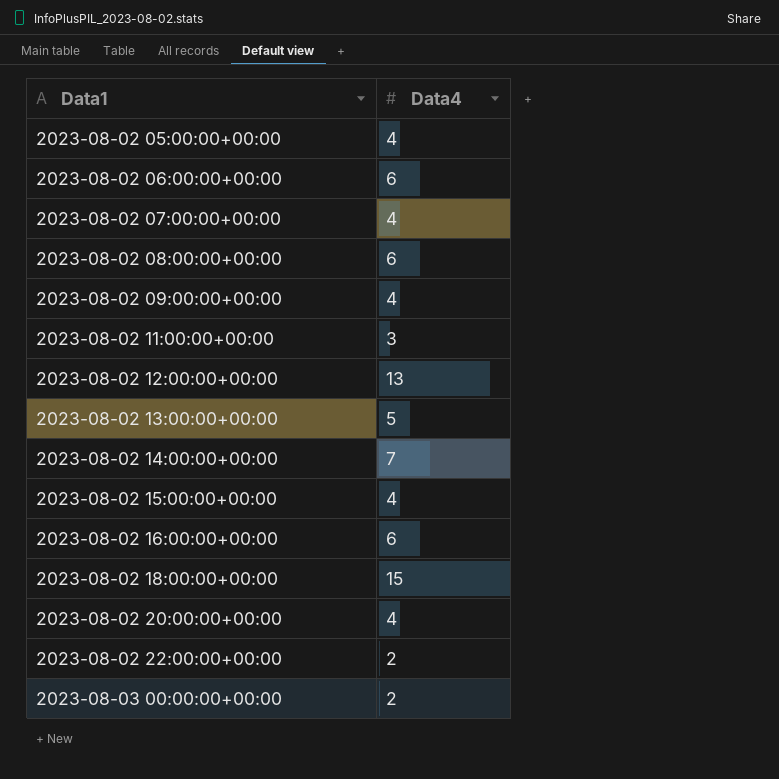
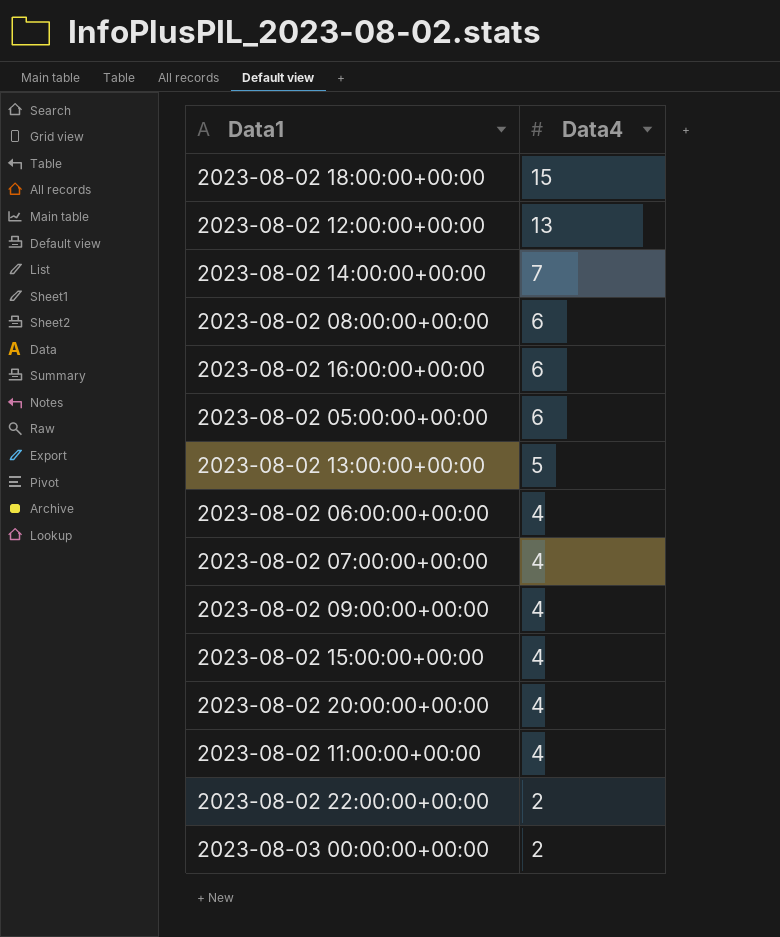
row order: Data1 ascending -> Data4 descending
2023-08-02 05:00:00+00:00 | Data4: 4 -> 6
2023-08-02 06:00:00+00:00 | Data4: 6 -> 4
2023-08-02 11:00:00+00:00 | Data4: 3 -> 4

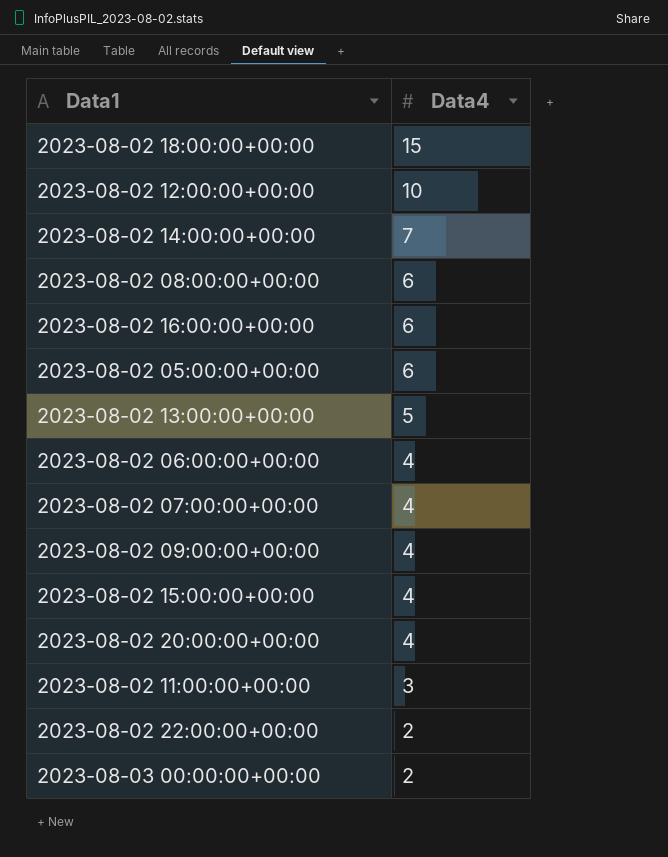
2023-08-02 12:00:00+00:00 | Data4: 13 -> 10
2023-08-02 11:00:00+00:00 | Data4: 4 -> 3

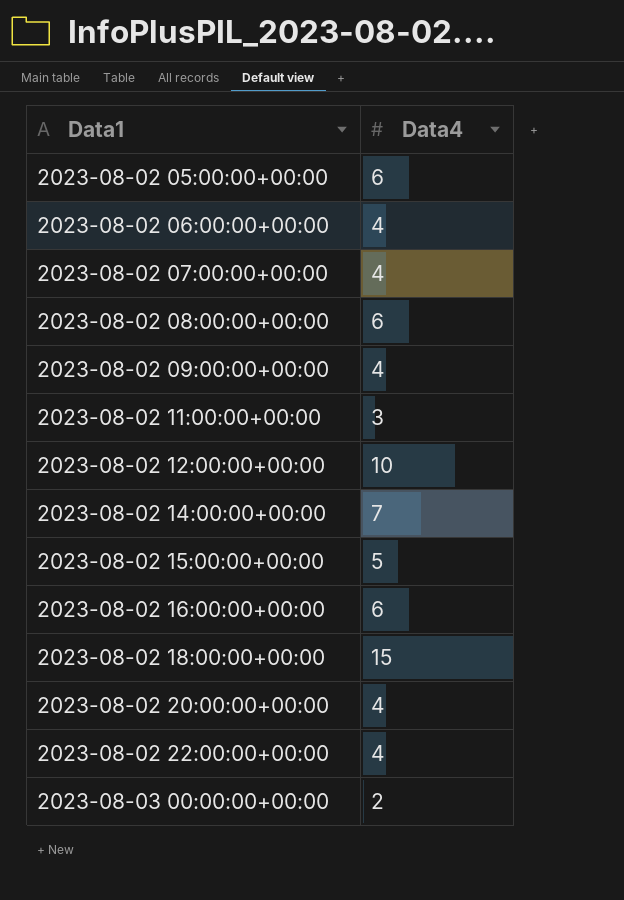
row order: Data4 descending -> Data1 ascending
row 2023-08-02 13:00:00+00:00: 5 -> none
2023-08-02 15:00:00+00:00 | Data4: 4 -> 5
2023-08-02 22:00:00+00:00 | Data4: 2 -> 4

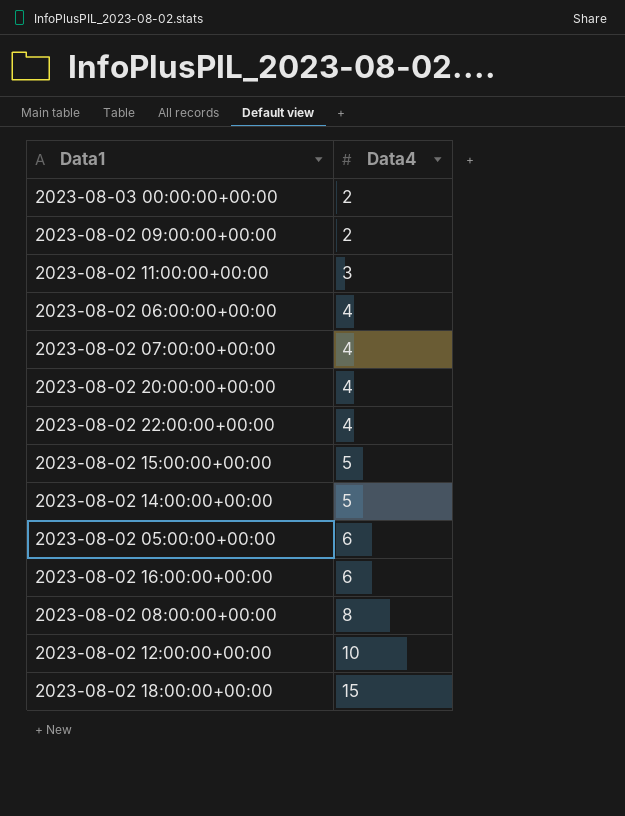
row order: Data1 ascending -> Data4 ascending
2023-08-02 09:00:00+00:00 | Data4: 4 -> 2
2023-08-02 14:00:00+00:00 | Data4: 7 -> 5
2023-08-02 08:00:00+00:00 | Data4: 6 -> 8

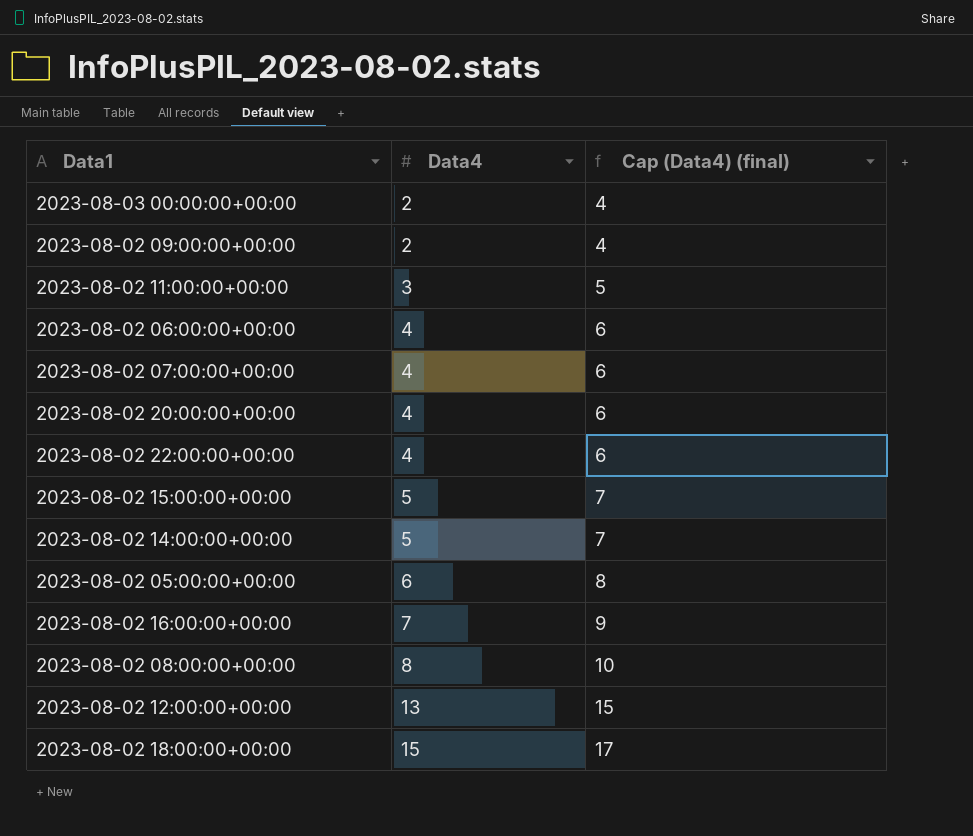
column Cap (Data4) (final) | formula: none -> [Data4] + 2
2023-08-02 16:00:00+00:00 | Data4: 6 -> 7
2023-08-02 12:00:00+00:00 | Data4: 10 -> 13

